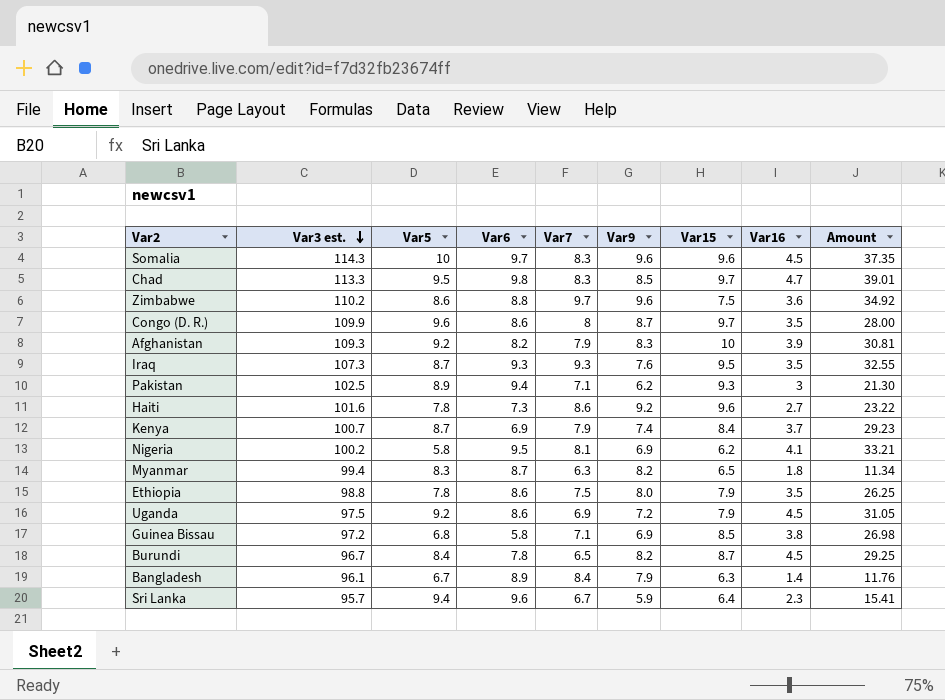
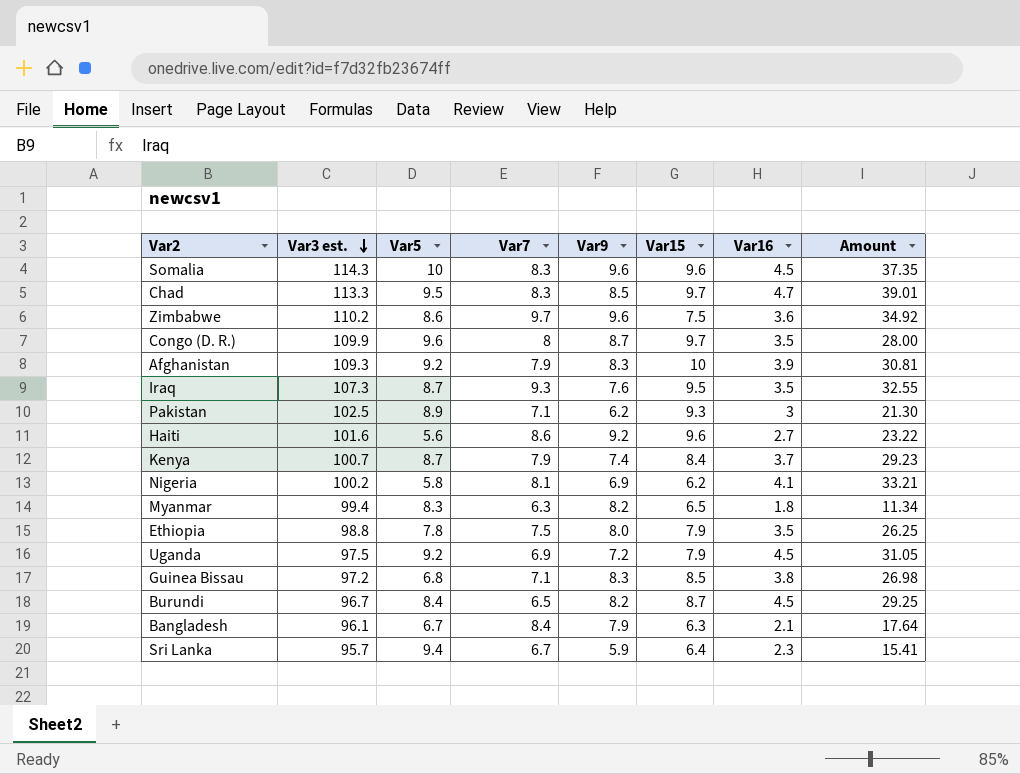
column Var6 | position: 4 -> none
Haiti | Var5: 7.8 -> 5.6
Guinea Bissau | Var9: 6.9 -> 8.3
Bangladesh | Var16: 1.4 -> 2.1
Bangladesh | Amount: 11.76 -> 17.64

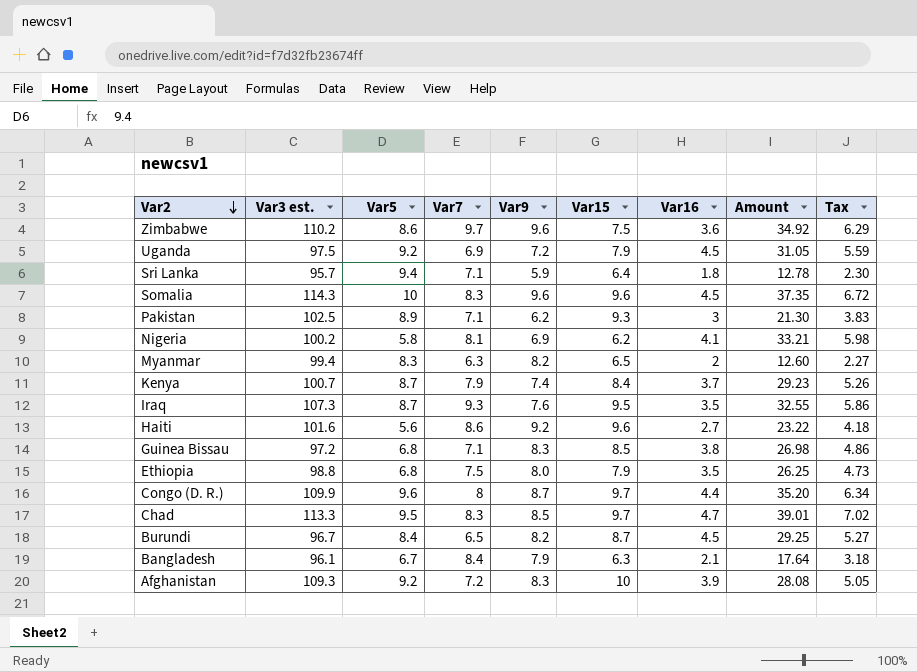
row order: Var3 est. descending -> Var2 descending
column Tax | formula: none -> [Amount] * 0.18
Sri Lanka | Var7: 6.7 -> 7.1
Sri Lanka | Var16: 2.3 -> 1.8
Sri Lanka | Amount: 15.41 -> 12.78
Myanmar | Var16: 1.8 -> 2
Myanmar | Amount: 11.34 -> 12.60
Ethiopia | Var5: 7.8 -> 6.8
Congo (D. R.) | Var16: 3.5 -> 4.4
Congo (D. R.) | Amount: 28.00 -> 35.20
Afghanistan | Var7: 7.9 -> 7.2
Afghanistan | Amount: 30.81 -> 28.08

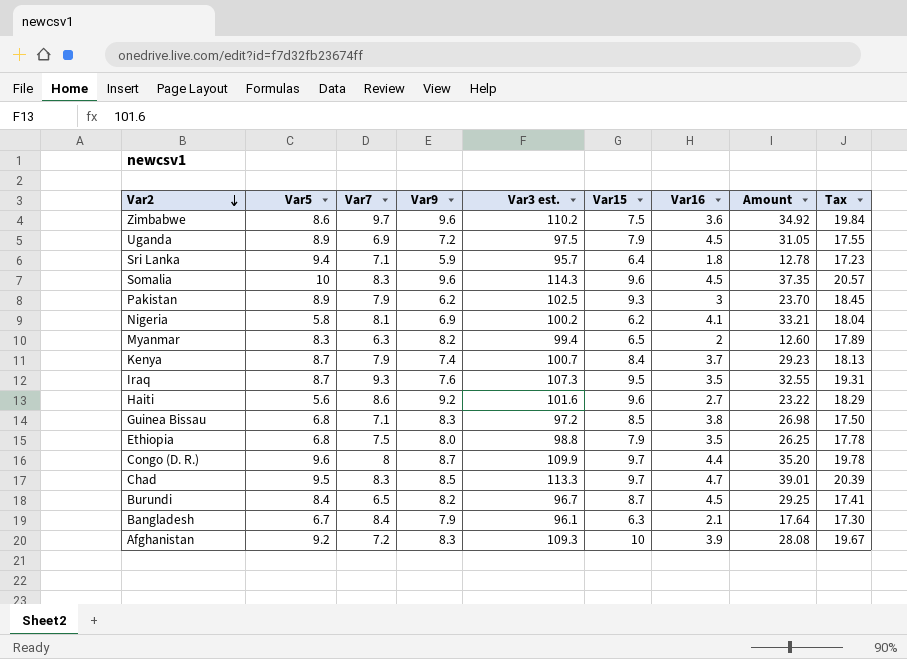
column Var3 est. | position: 2 -> 5
column Tax | formula: [Amount] * 0.18 -> [Var3 est.] * 0.18
Uganda | Var5: 9.2 -> 8.9
Pakistan | Var7: 7.1 -> 7.9
Pakistan | Amount: 21.30 -> 23.70

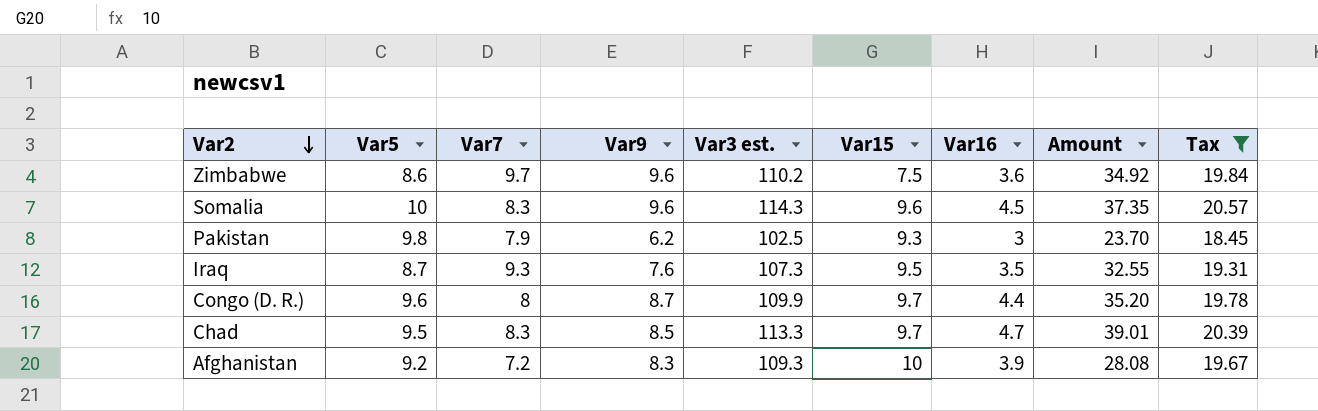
filter: none -> Tax >= 18.45
Pakistan | Var5: 8.9 -> 9.8

